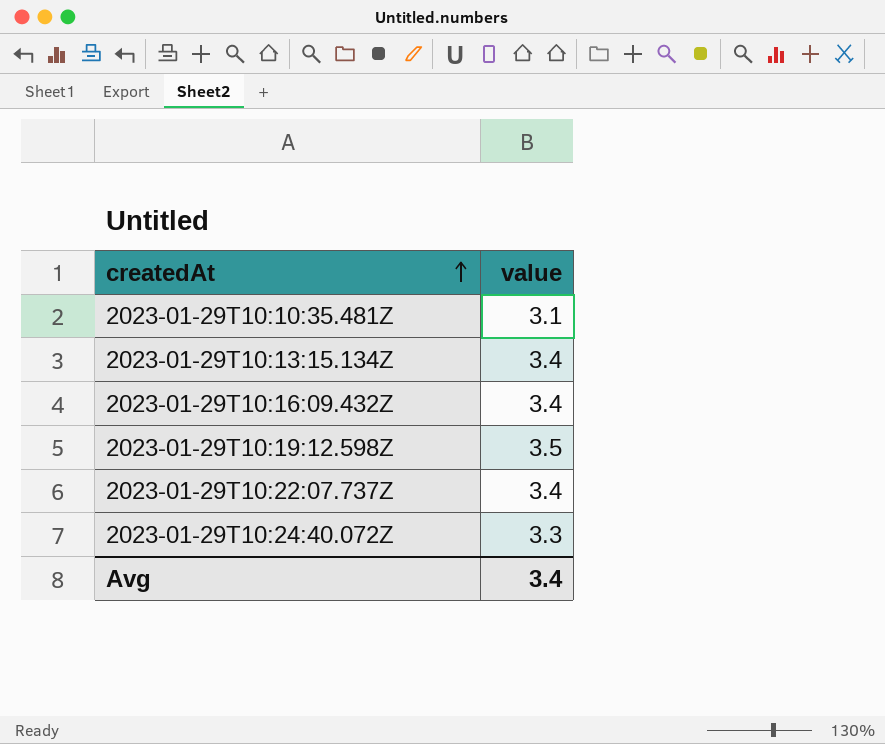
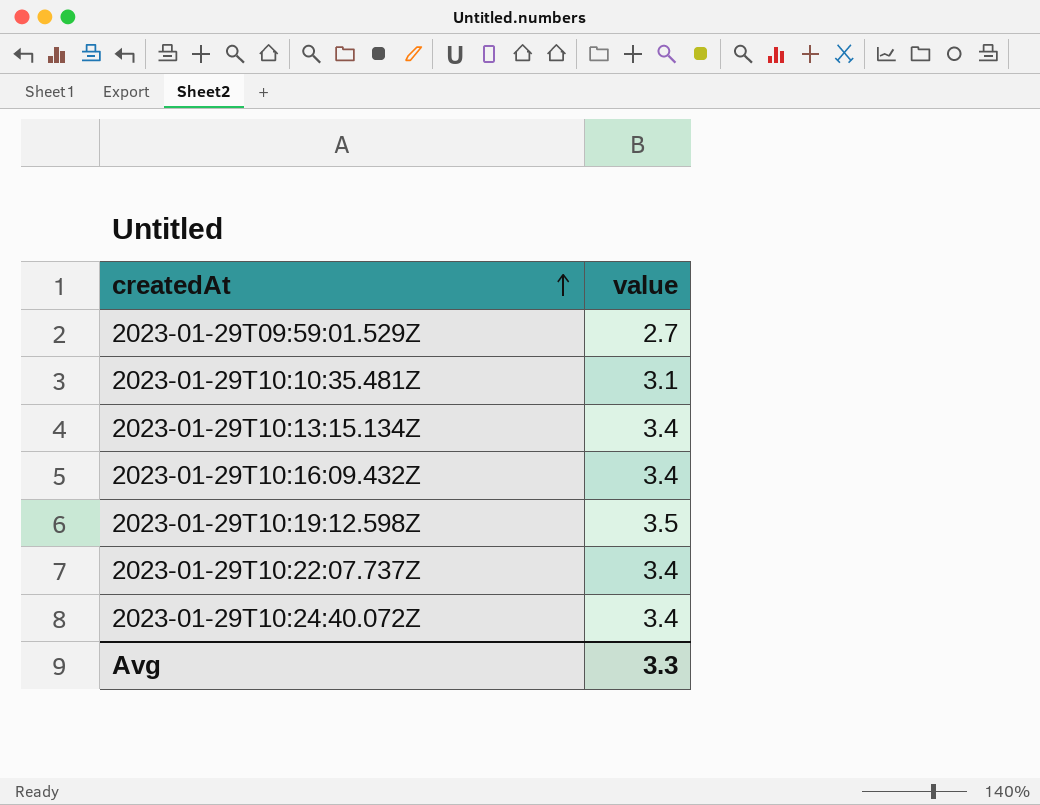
row 2023-01-29T09:59:01.529Z: none -> 2.7
2023-01-29T10:24:40.072Z | value: 3.3 -> 3.4
Avg | value: 3.4 -> 3.3

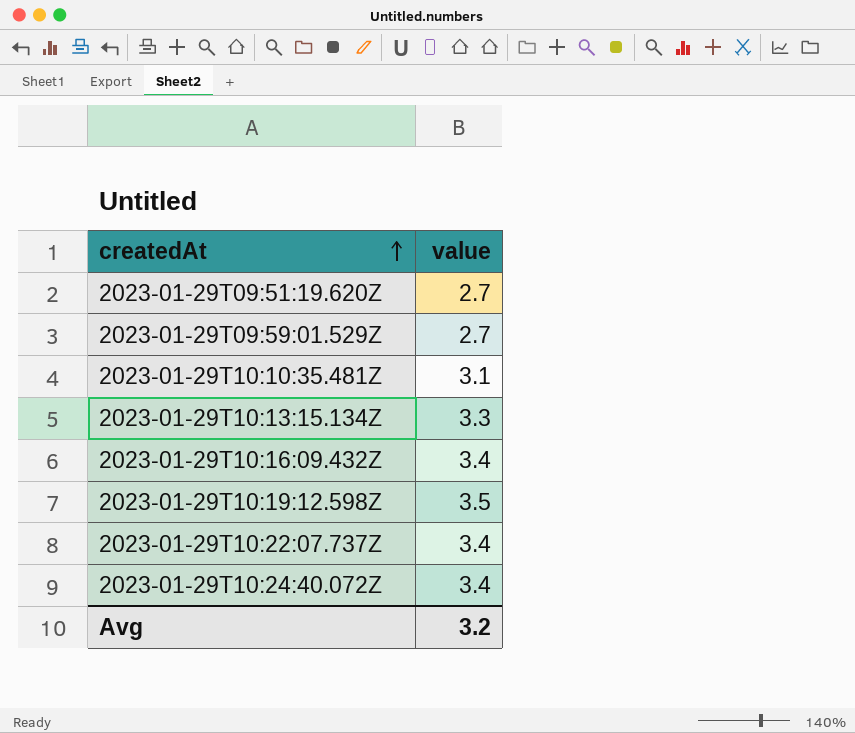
row 2023-01-29T09:51:19.620Z: none -> 2.7
2023-01-29T10:13:15.134Z | value: 3.4 -> 3.3
Avg | value: 3.3 -> 3.2

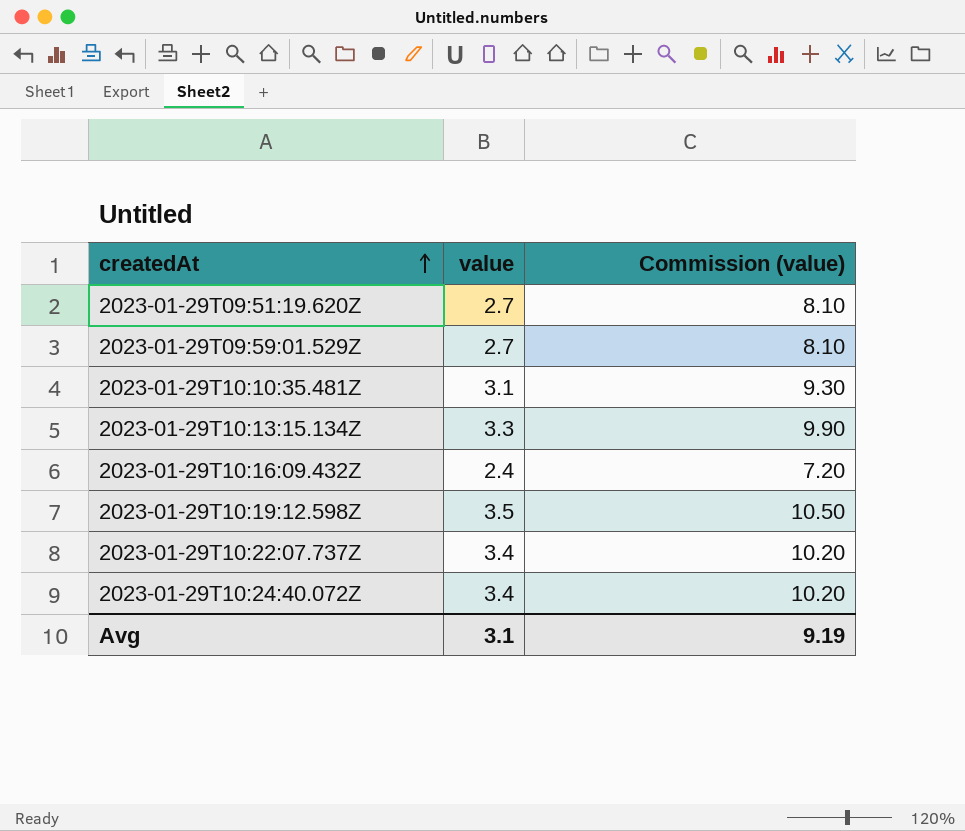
column Commission (value) | formula: none -> [value] * 3
2023-01-29T10:16:09.432Z | value: 3.4 -> 2.4
Avg | value: 3.2 -> 3.1

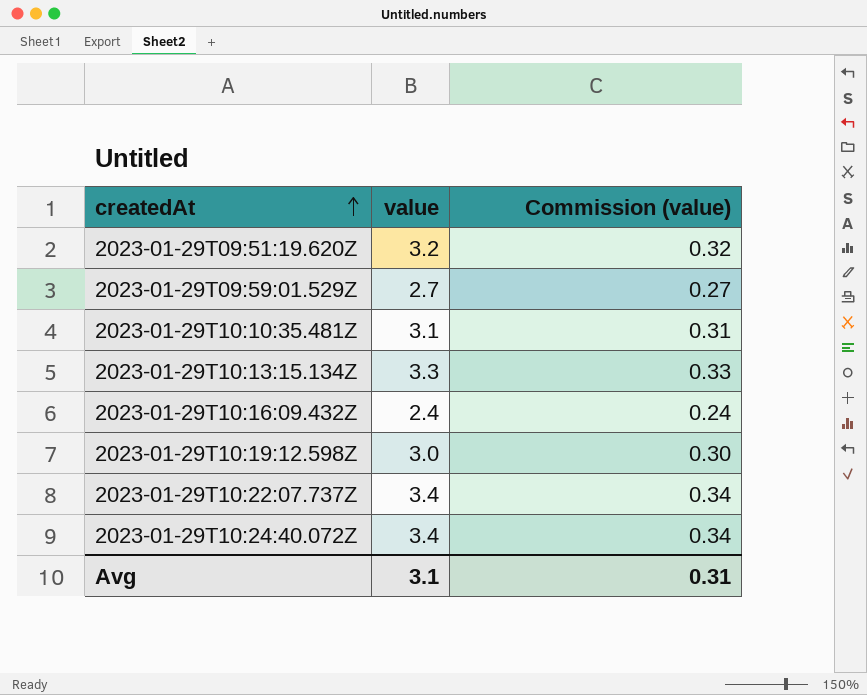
column Commission (value) | formula: [value] * 3 -> [value] * 0.1
2023-01-29T09:51:19.620Z | value: 2.7 -> 3.2
2023-01-29T10:19:12.598Z | value: 3.5 -> 3.0
Avg | Commission (value): 9.19 -> 0.31

